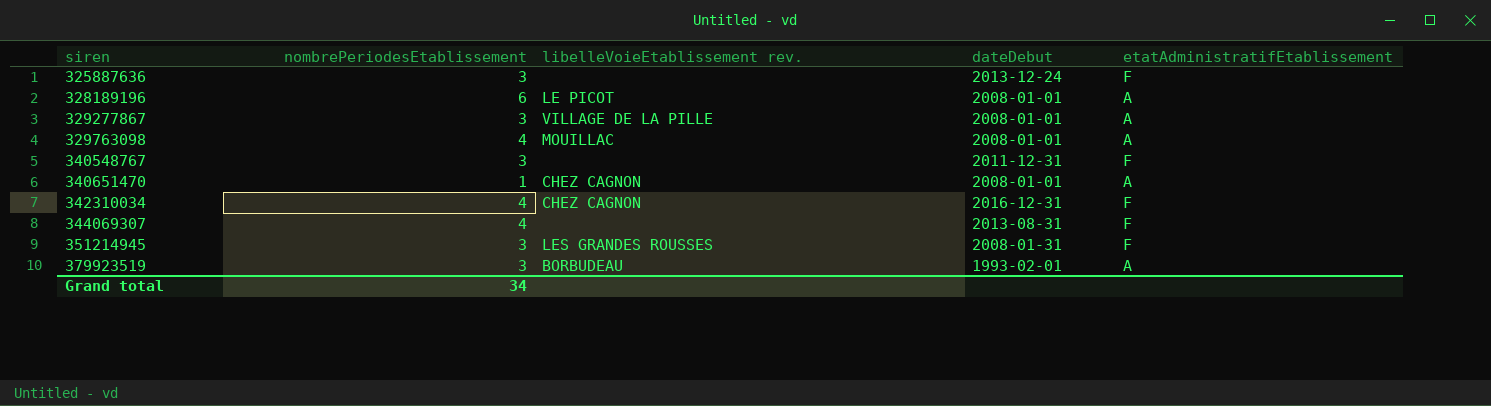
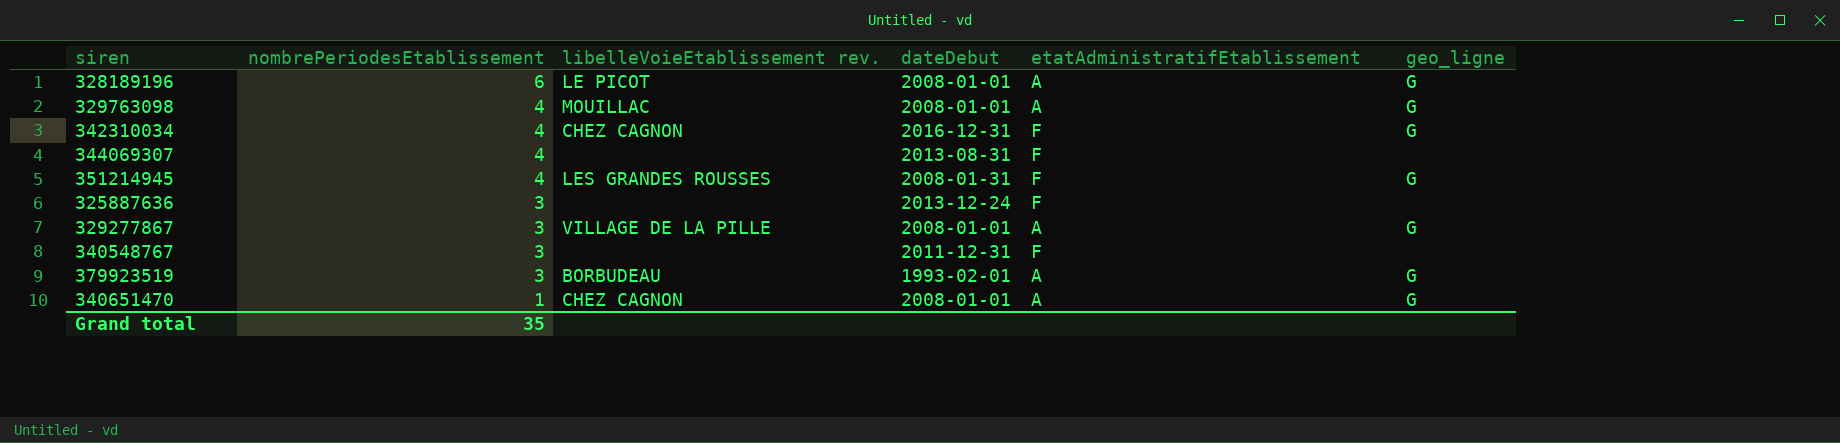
row order: siren ascending -> nombrePeriodesEtablissement descending
column geo_ligne | position: none -> 6
351214945 | nombrePeriodesEtablissement: 3 -> 4
Grand total | nombrePeriodesEtablissement: 34 -> 35

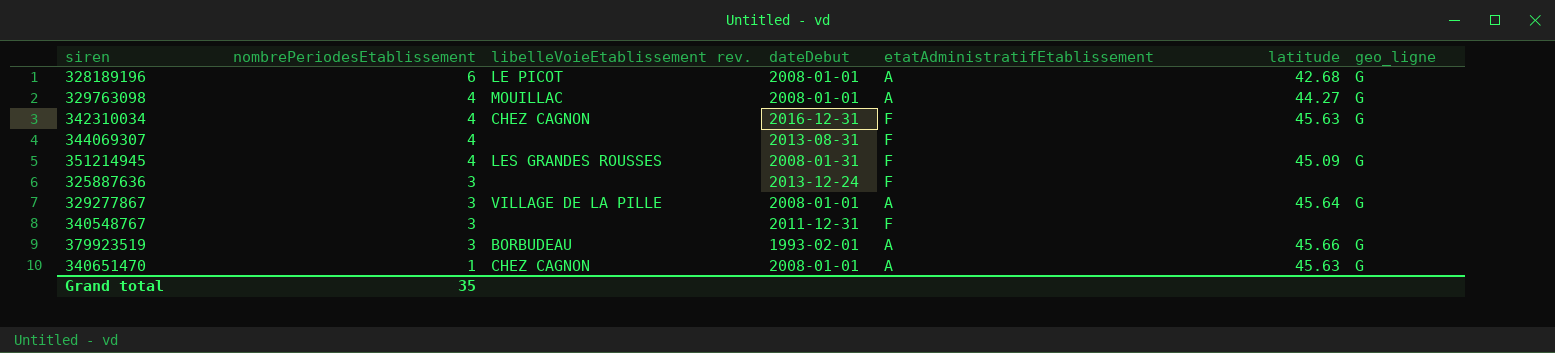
column latitude | position: none -> 6

